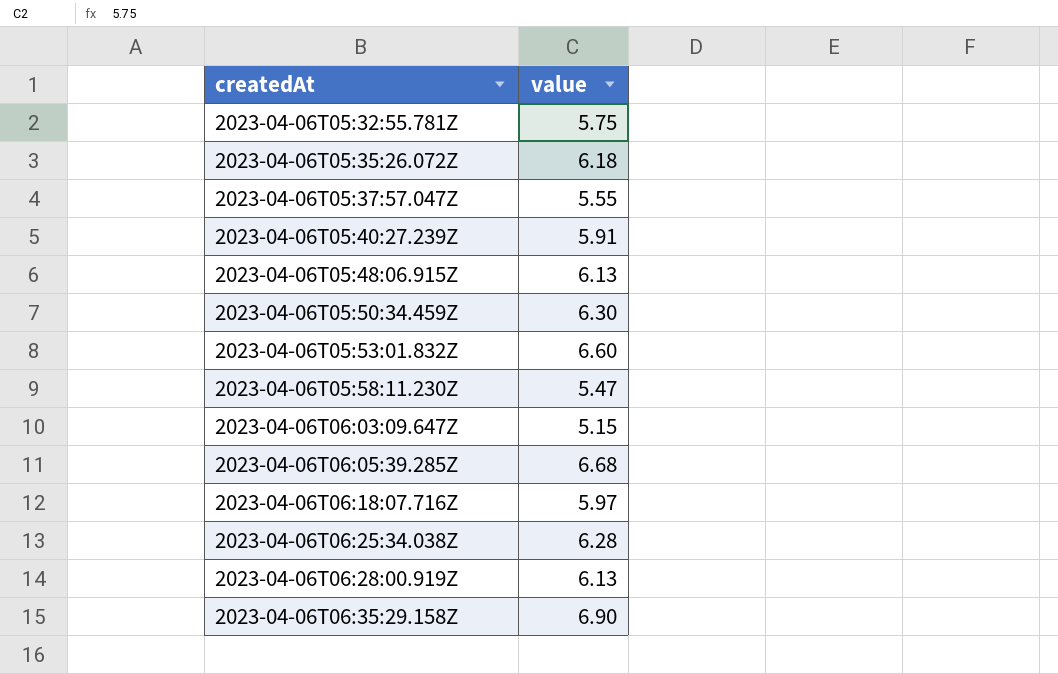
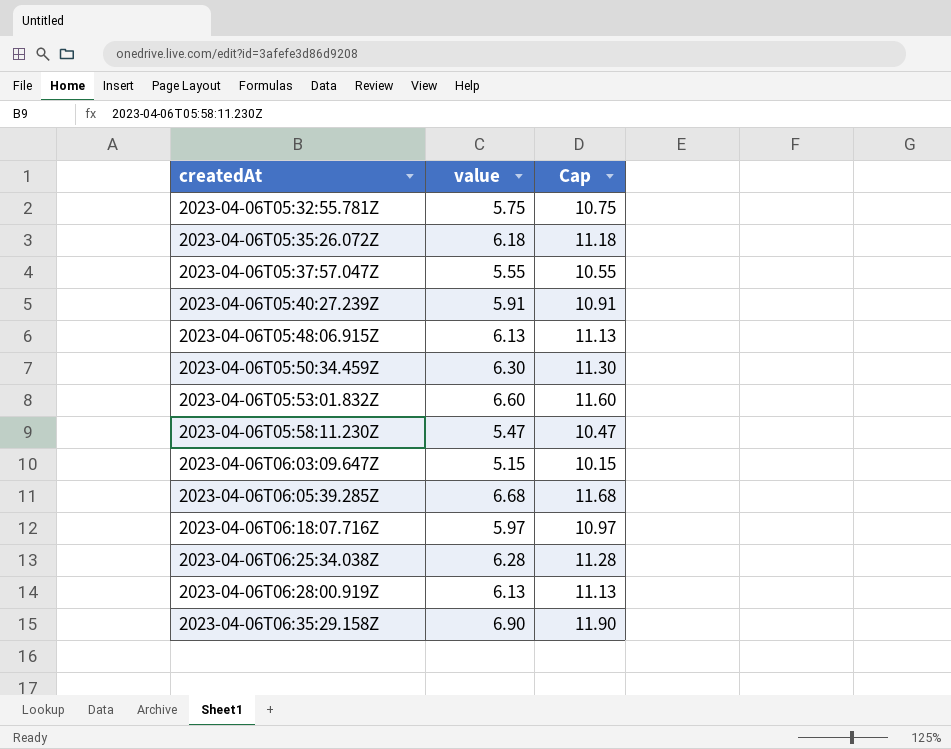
column Cap | formula: none -> [value] + 5

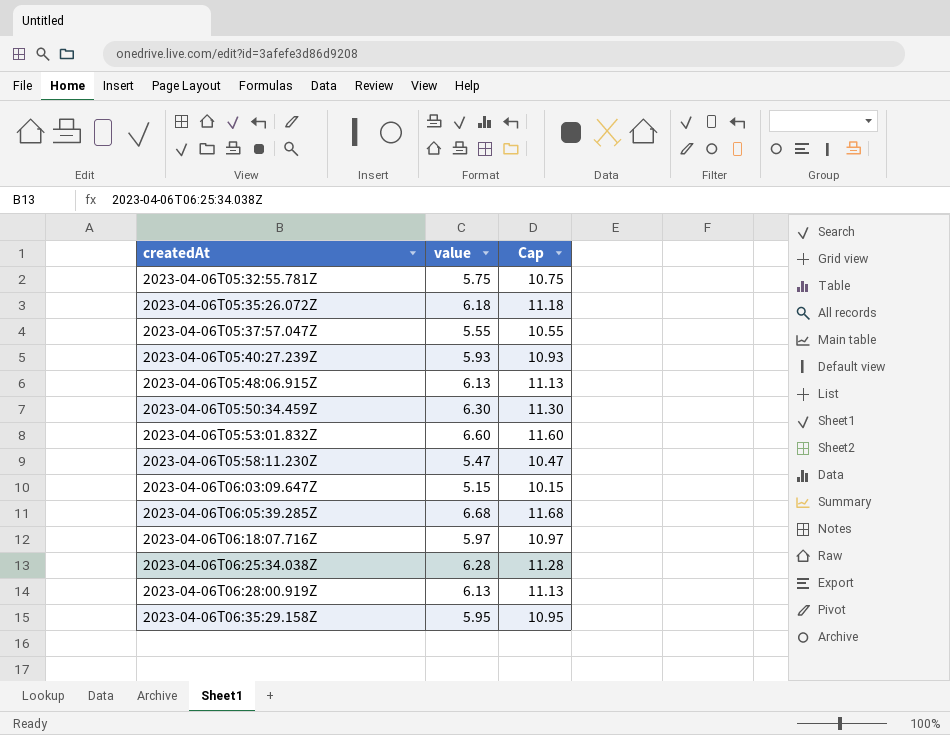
2023-04-06T05:40:27.239Z | value: 5.91 -> 5.93
2023-04-06T05:40:27.239Z | Cap: 10.91 -> 10.93
2023-04-06T06:35:29.158Z | value: 6.90 -> 5.95
2023-04-06T06:35:29.158Z | Cap: 11.90 -> 10.95

